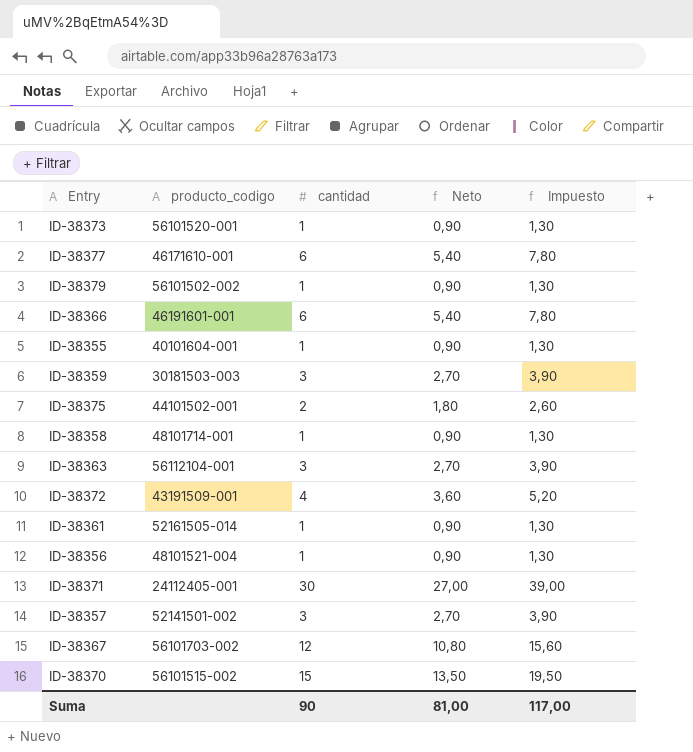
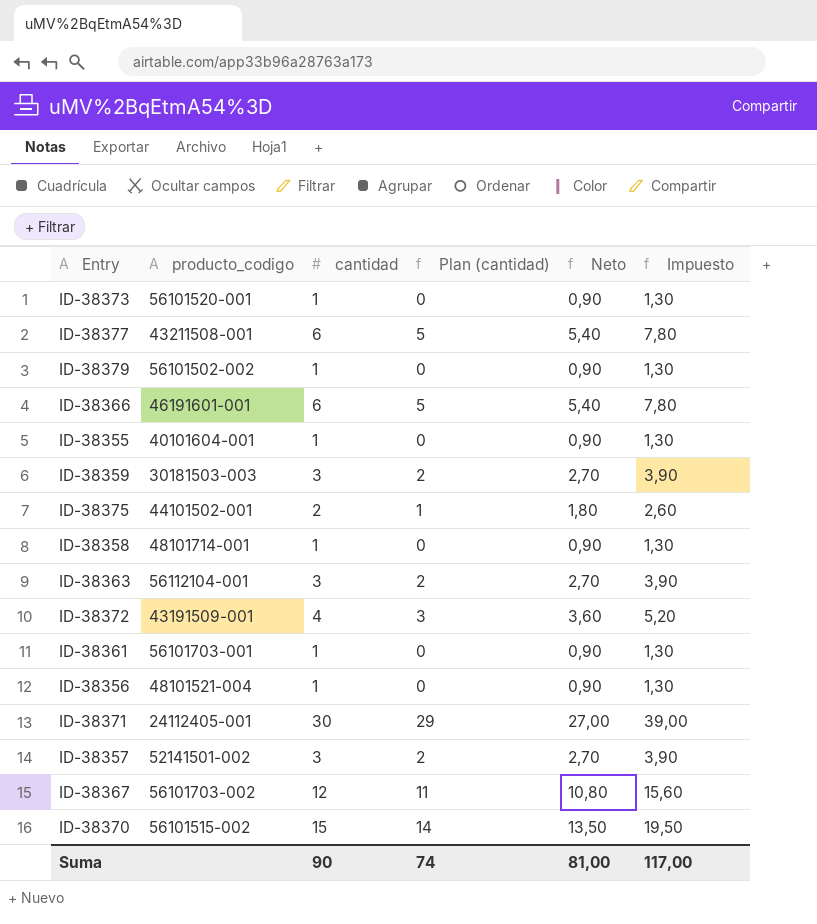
column Plan (cantidad) | formula: none -> [cantidad] - 1
ID-38377 | producto_codigo: 46171610-001 -> 43211508-001
ID-38361 | producto_codigo: 52161505-014 -> 56101703-001

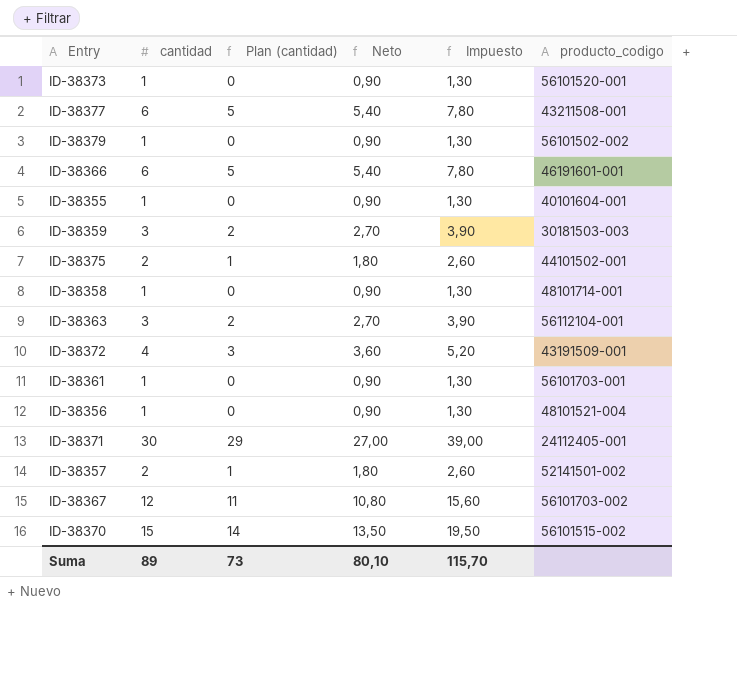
column producto_codigo | position: 2 -> 6
ID-38357 | cantidad: 3 -> 2
ID-38357 | Plan (cantidad): 2 -> 1
ID-38357 | Neto: 2,70 -> 1,80
ID-38357 | Impuesto: 3,90 -> 2,60
Suma | cantidad: 90 -> 89
Suma | Plan (cantidad): 74 -> 73
Suma | Neto: 81,00 -> 80,10
Suma | Impuesto: 117,00 -> 115,70

